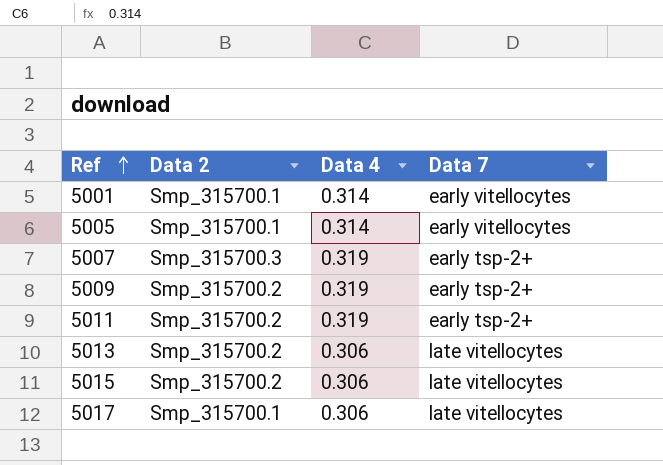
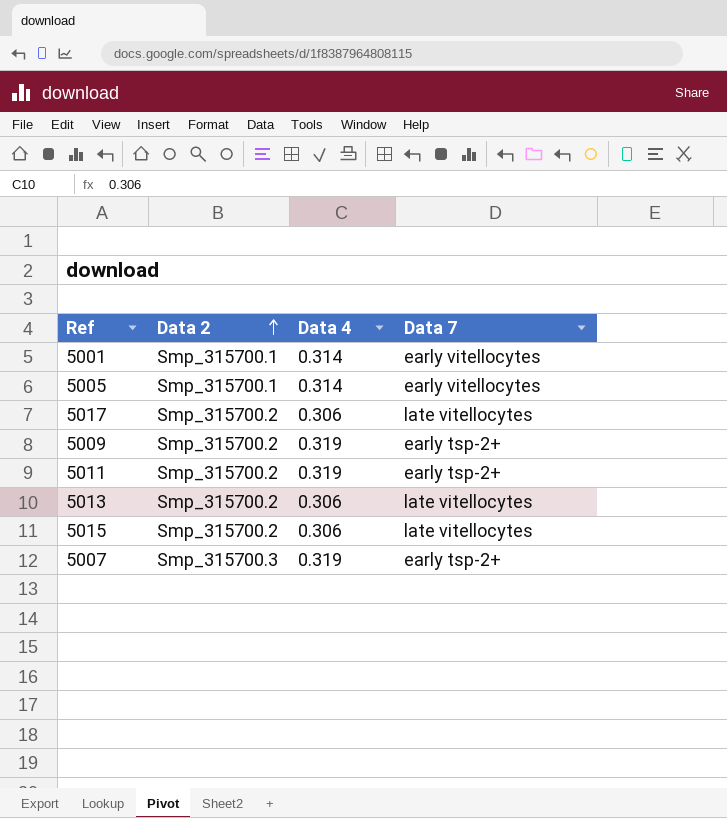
row order: Ref ascending -> Data 2 ascending
5017 | Data 2: Smp_315700.1 -> Smp_315700.2

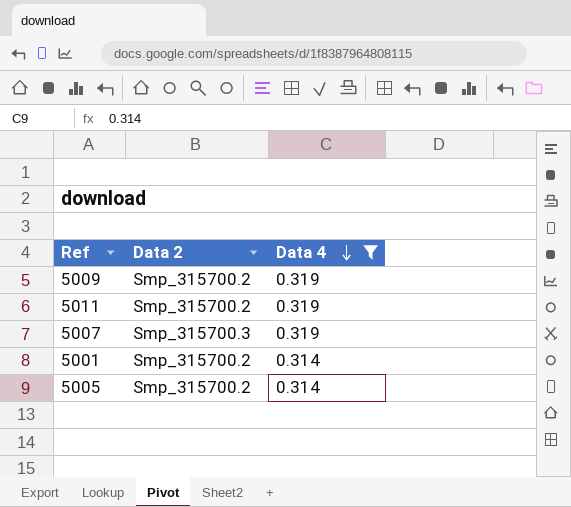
filter: none -> Data 4 != 0.306
row order: Data 2 ascending -> Data 4 descending
column Data 7 | position: 4 -> none
5001 | Data 2: Smp_315700.1 -> Smp_315700.2
5005 | Data 2: Smp_315700.1 -> Smp_315700.2

